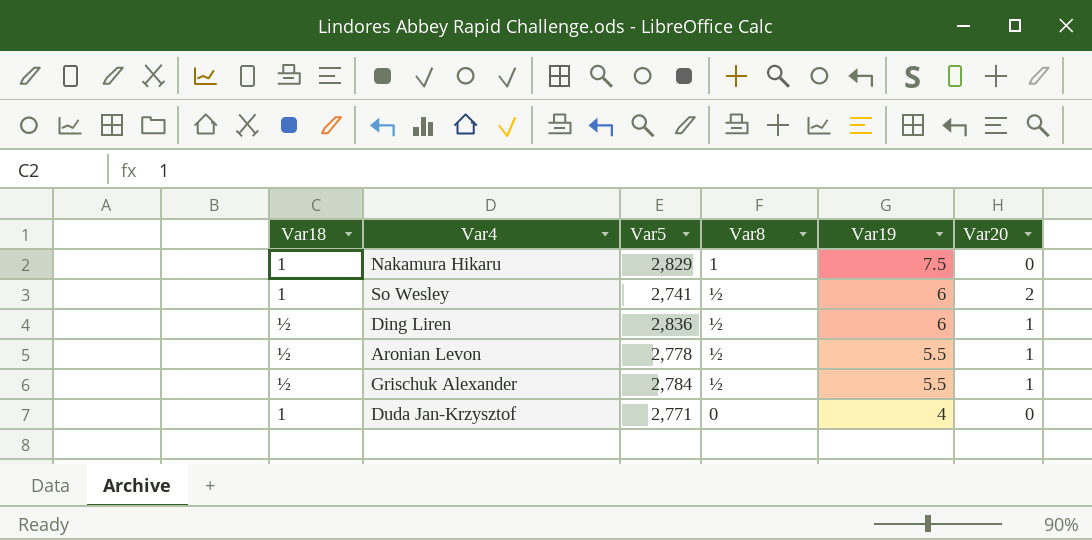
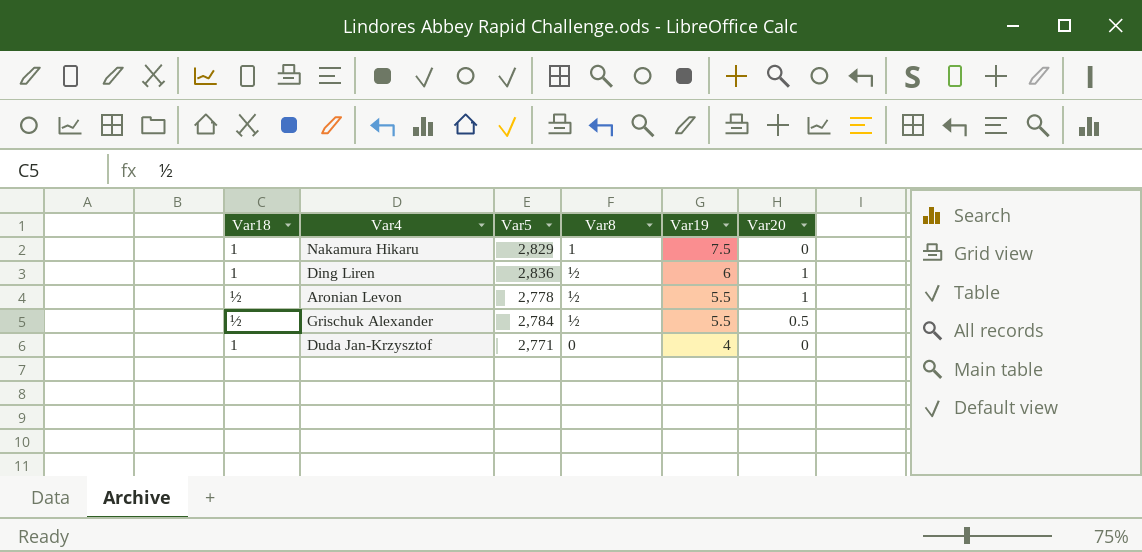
row So Wesley: 1 | 2,741 | ½ | 6 | 2 -> none
Ding Liren | Var18: ½ -> 1
Grischuk Alexander | Var20: 1 -> 0.5

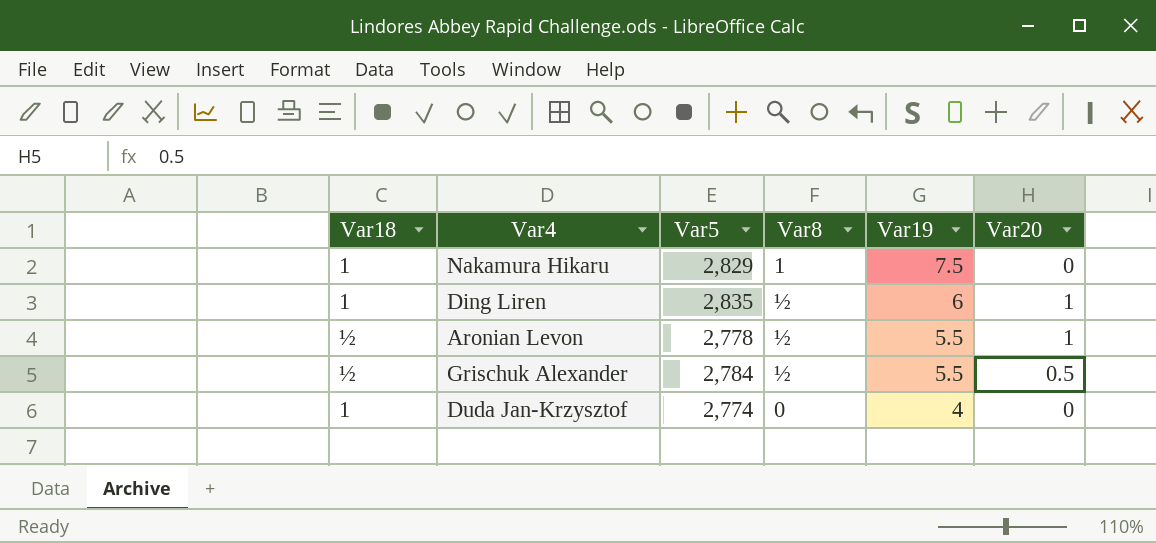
Ding Liren | Var5: 2,836 -> 2,835
Duda Jan-Krzysztof | Var5: 2,771 -> 2,774

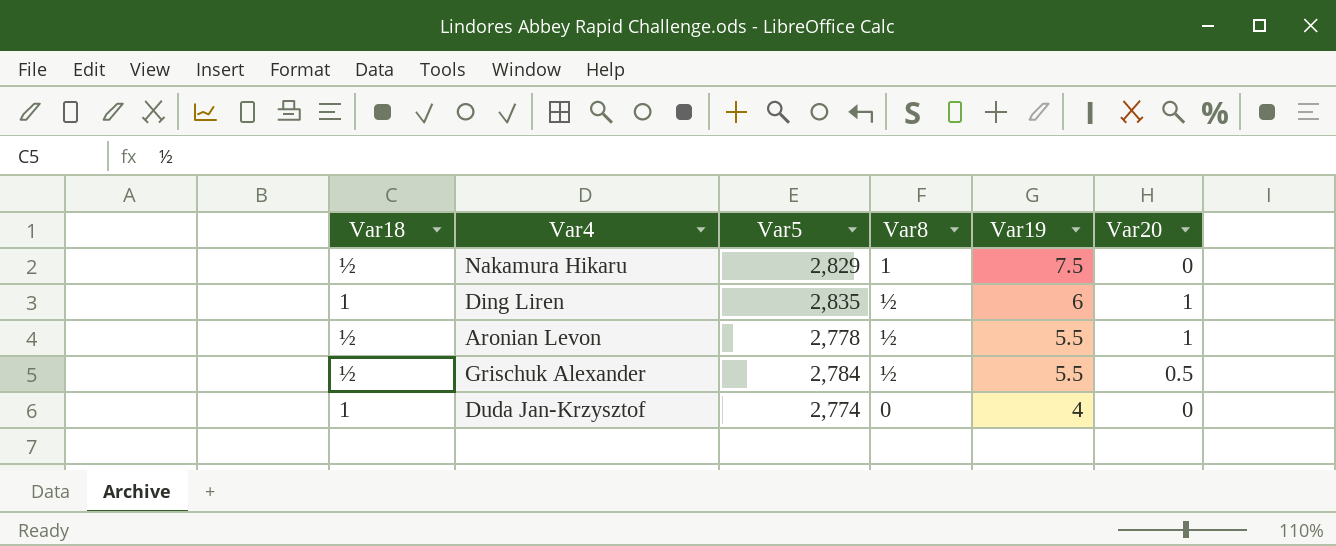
Nakamura Hikaru | Var18: 1 -> ½

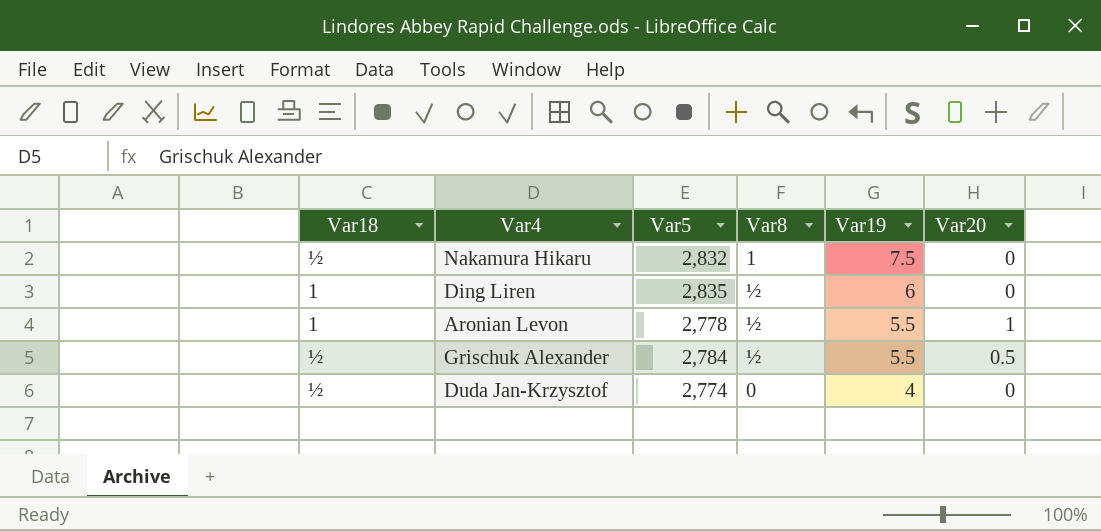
Nakamura Hikaru | Var5: 2,829 -> 2,832
Ding Liren | Var20: 1 -> 0
Aronian Levon | Var18: ½ -> 1
Duda Jan-Krzysztof | Var18: 1 -> ½

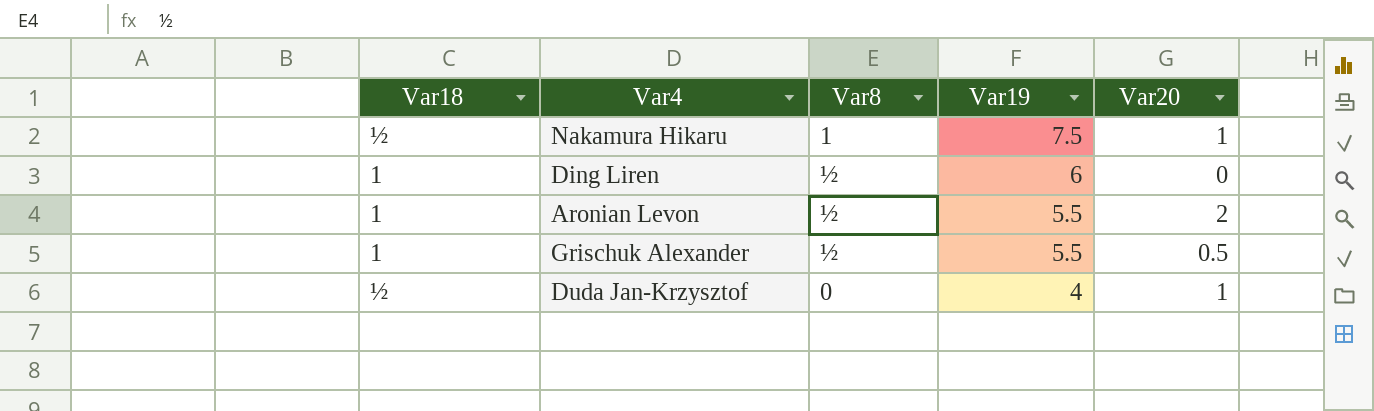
column Var5 | position: 3 -> none
Nakamura Hikaru | Var20: 0 -> 1
Aronian Levon | Var20: 1 -> 2
Grischuk Alexander | Var18: ½ -> 1
Duda Jan-Krzysztof | Var20: 0 -> 1

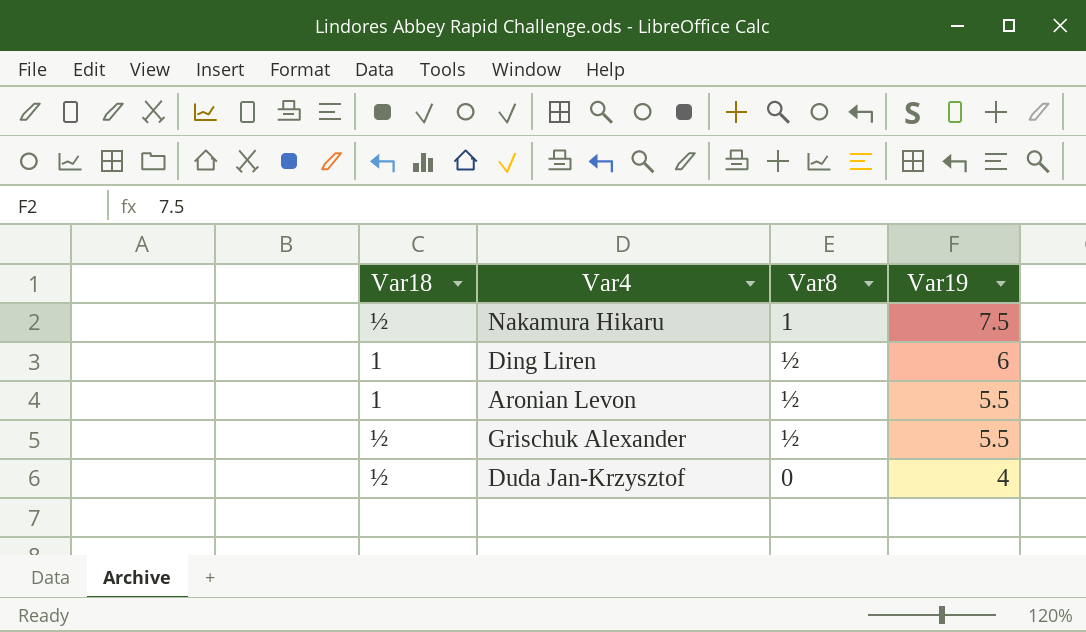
column Var20 | position: 5 -> none
Grischuk Alexander | Var18: 1 -> ½

